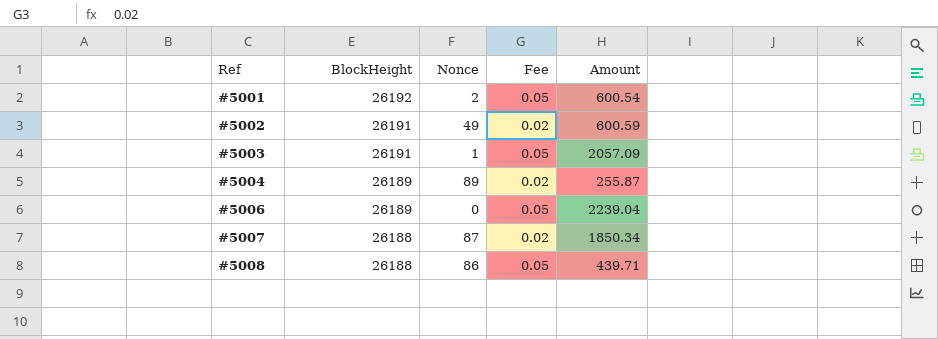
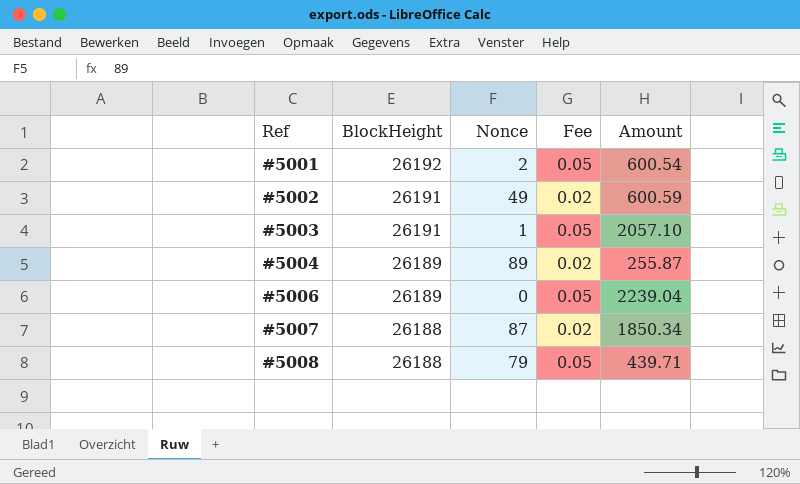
#5003 | Amount: 2057.09 -> 2057.10
#5008 | Nonce: 86 -> 79

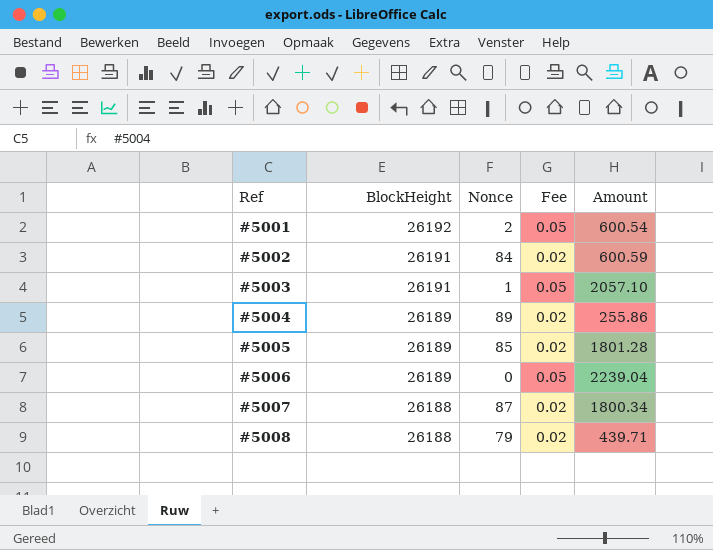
#5002 | Nonce: 49 -> 84
#5004 | Amount: 255.87 -> 255.86
row #5005: none -> 26189 | 85 | 0.02 | 1801.28
#5007 | Amount: 1850.34 -> 1800.34
#5008 | Fee: 0.05 -> 0.02

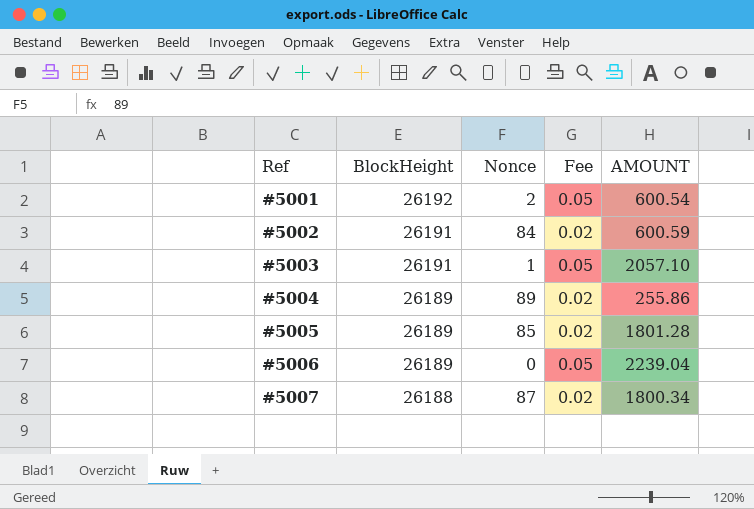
column name: Amount -> AMOUNT
row #5008: 26188 | 79 | 0.02 | 439.71 -> none

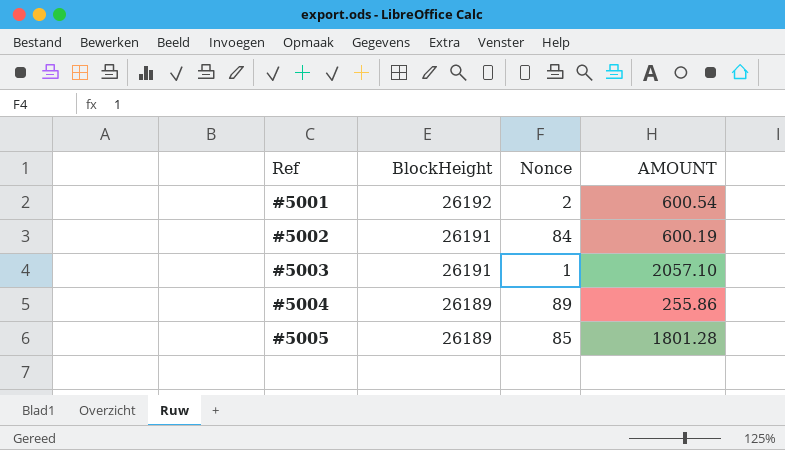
column Fee | position: 4 -> none
row #5006: 26189 | 0 | 0.05 | 2239.04 -> none
row #5007: 26188 | 87 | 0.02 | 1800.34 -> none
#5002 | AMOUNT: 600.59 -> 600.19

